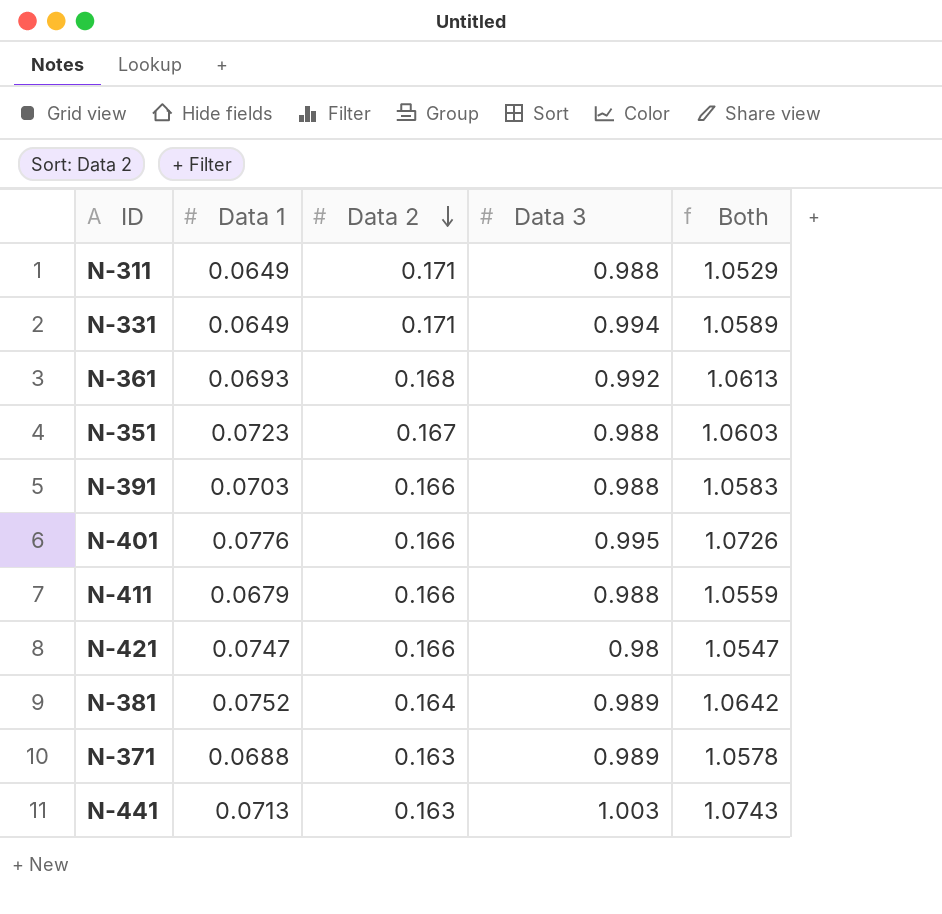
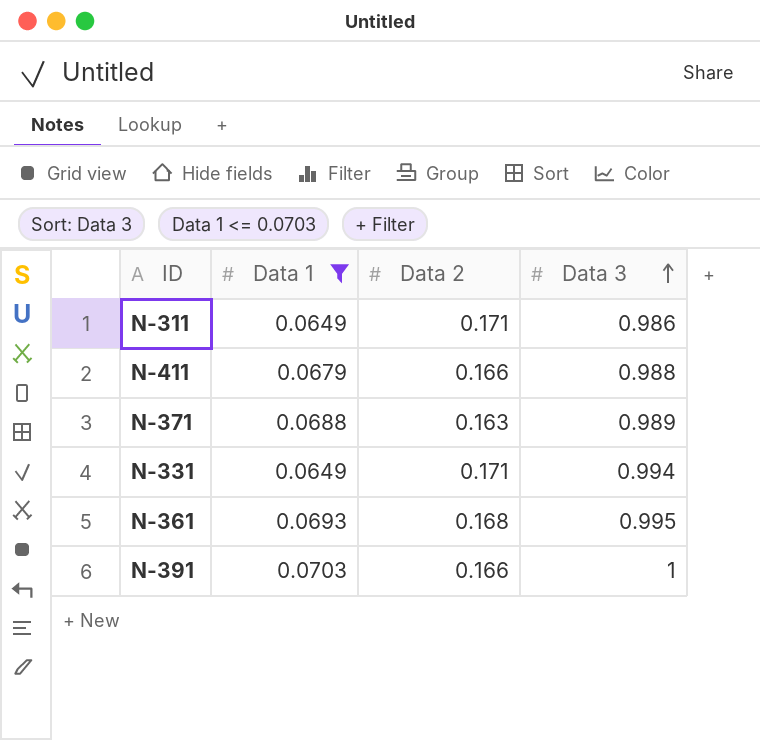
filter: none -> Data 1 <= 0.0703
row order: Data 2 descending -> Data 3 ascending
column Both | formula: [Data 1] + [Data 3] -> none
N-311 | Data 3: 0.988 -> 0.986
N-361 | Data 3: 0.992 -> 0.995
N-391 | Data 3: 0.988 -> 1

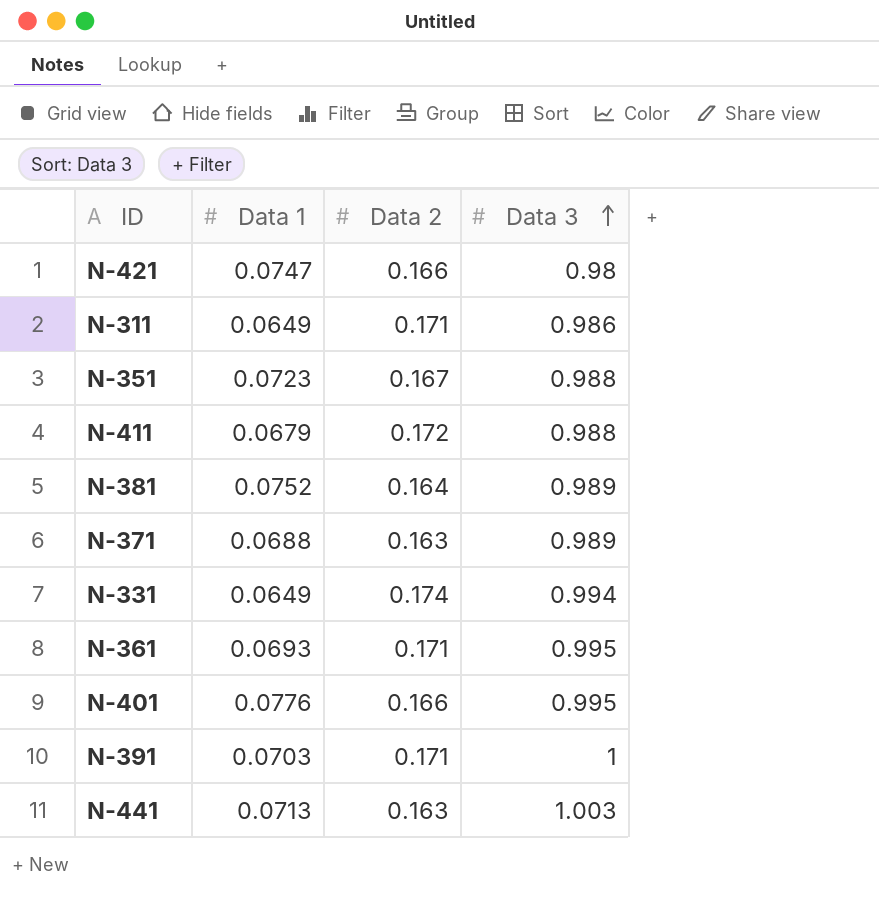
filter: Data 1 <= 0.0703 -> none
N-411 | Data 2: 0.166 -> 0.172
N-331 | Data 2: 0.171 -> 0.174
N-361 | Data 2: 0.168 -> 0.171
N-391 | Data 2: 0.166 -> 0.171

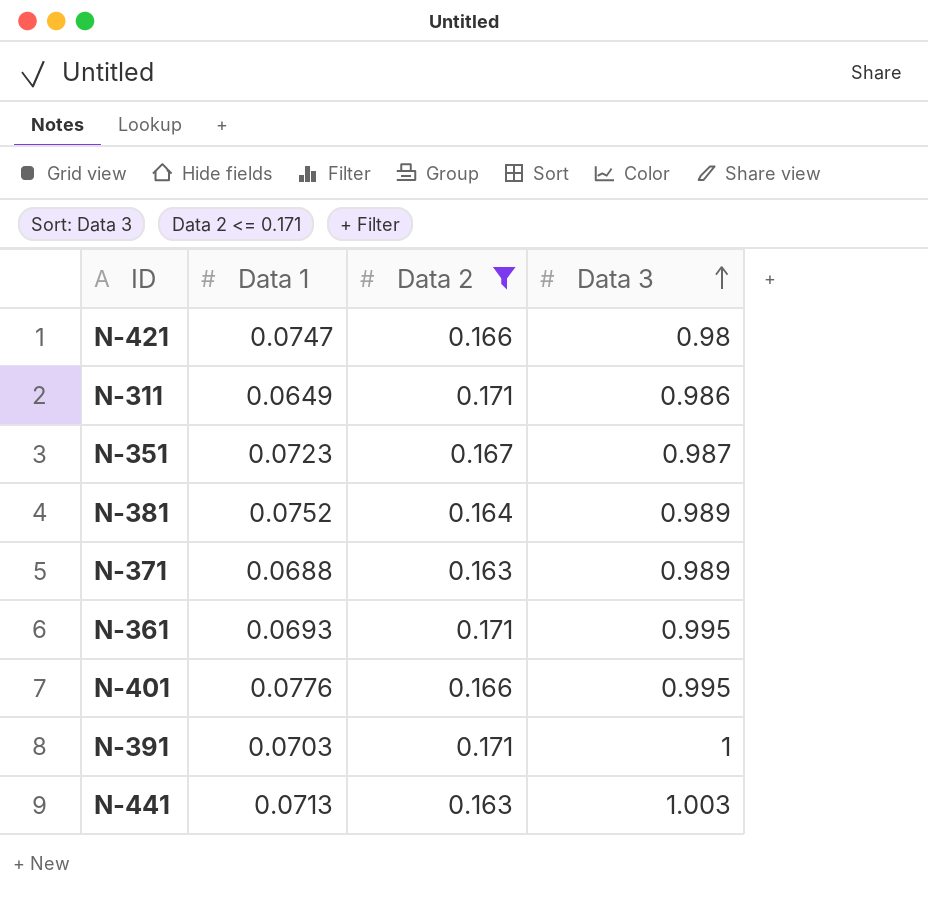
filter: none -> Data 2 <= 0.171
N-351 | Data 3: 0.988 -> 0.987

